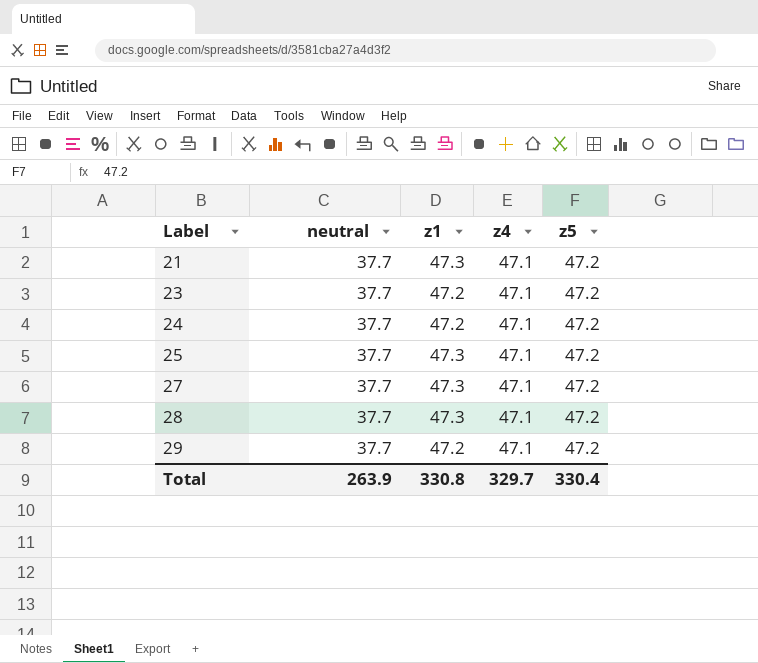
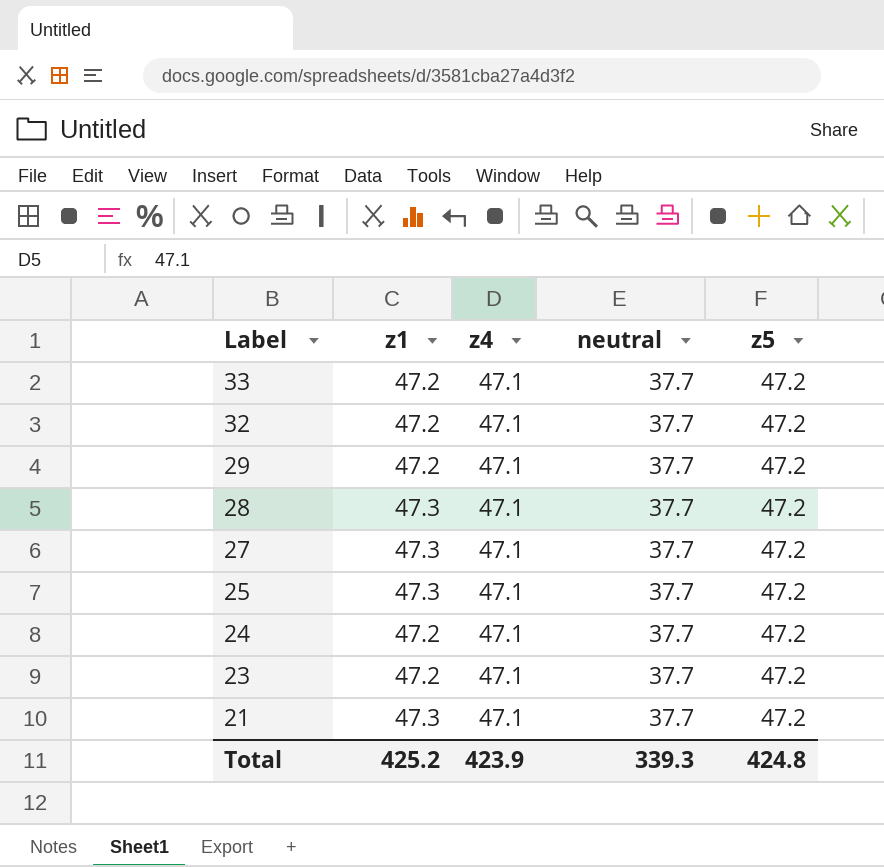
row order: Label ascending -> Label descending
column neutral | position: 2 -> 4
row 33: none -> 47.2 | 47.1 | 37.7 | 47.2
row 32: none -> 47.2 | 47.1 | 37.7 | 47.2
Total | z1: 330.8 -> 425.2
Total | z4: 329.7 -> 423.9
Total | neutral: 263.9 -> 339.3
Total | z5: 330.4 -> 424.8

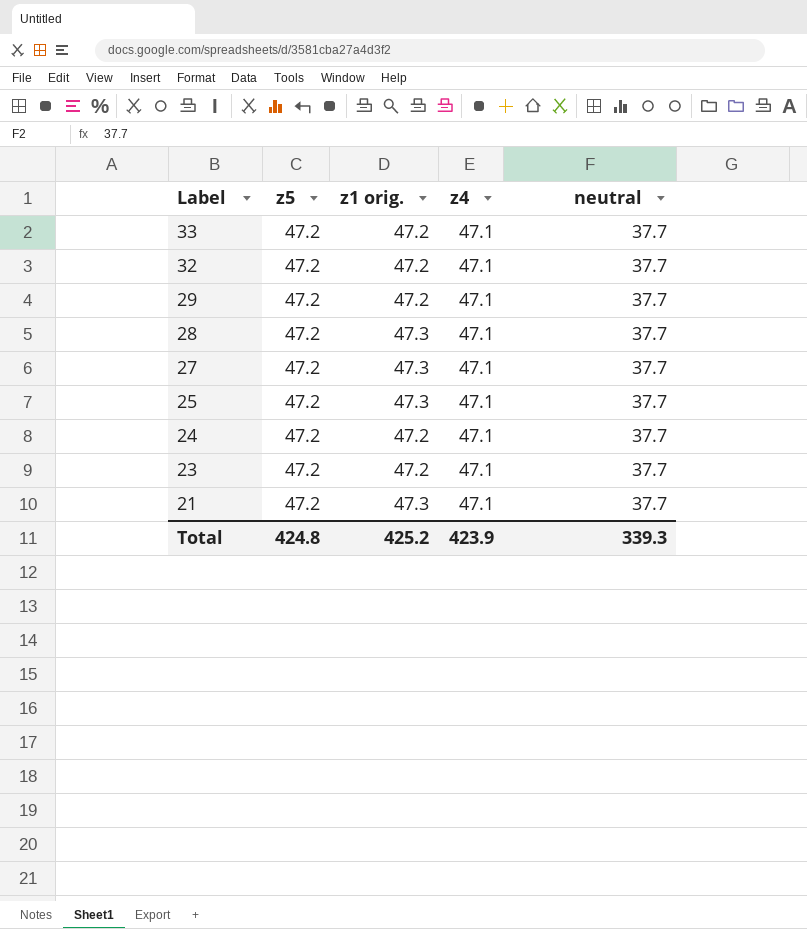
column z5 | position: 5 -> 2
column name: z1 -> z1 orig.

